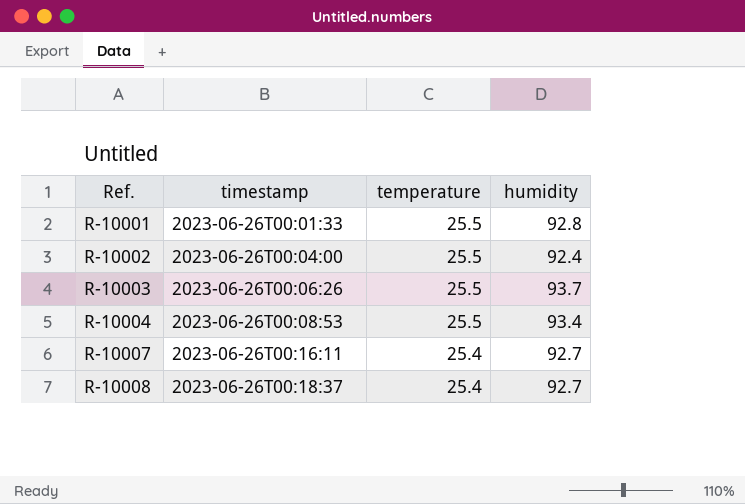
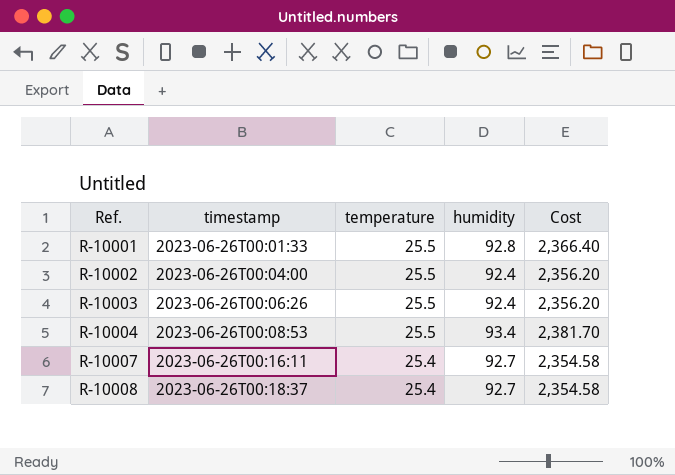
column Cost | formula: none -> [temperature] * [humidity]
R-10003 | humidity: 93.7 -> 92.4

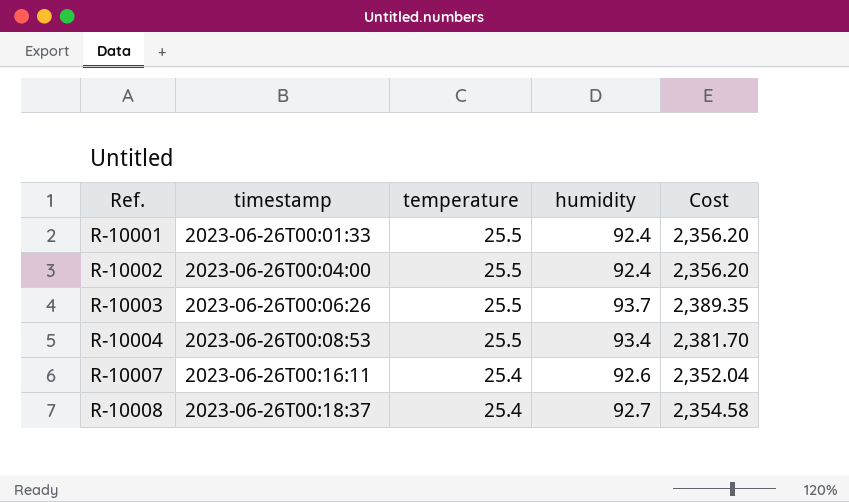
R-10001 | humidity: 92.8 -> 92.4
R-10001 | Cost: 2,366.40 -> 2,356.20
R-10003 | humidity: 92.4 -> 93.7
R-10003 | Cost: 2,356.20 -> 2,389.35
R-10007 | humidity: 92.7 -> 92.6
R-10007 | Cost: 2,354.58 -> 2,352.04

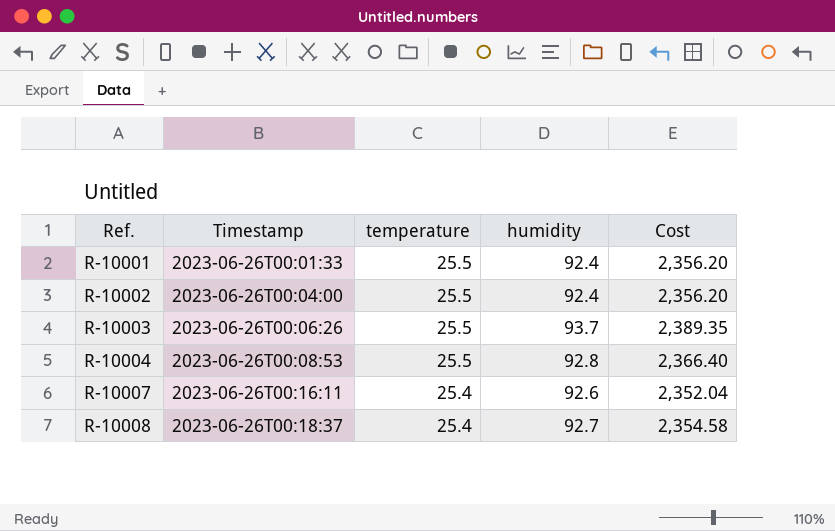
column name: timestamp -> Timestamp
R-10004 | humidity: 93.4 -> 92.8
R-10004 | Cost: 2,381.70 -> 2,366.40

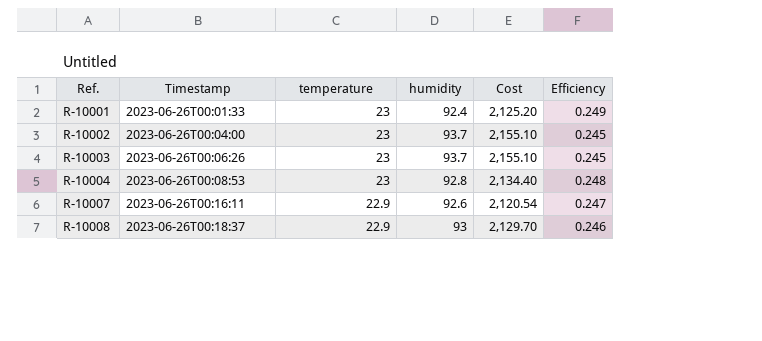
column Efficiency | formula: none -> [temperature] / [humidity]
R-10001 | temperature: 25.5 -> 23
R-10001 | Cost: 2,356.20 -> 2,125.20
R-10002 | temperature: 25.5 -> 23
R-10002 | humidity: 92.4 -> 93.7
R-10002 | Cost: 2,356.20 -> 2,155.10
R-10003 | temperature: 25.5 -> 23
R-10003 | Cost: 2,389.35 -> 2,155.10
R-10004 | temperature: 25.5 -> 23
R-10004 | Cost: 2,366.40 -> 2,134.40
R-10007 | temperature: 25.4 -> 22.9
R-10007 | Cost: 2,352.04 -> 2,120.54
R-10008 | temperature: 25.4 -> 22.9
R-10008 | humidity: 92.7 -> 93
R-10008 | Cost: 2,354.58 -> 2,129.70

